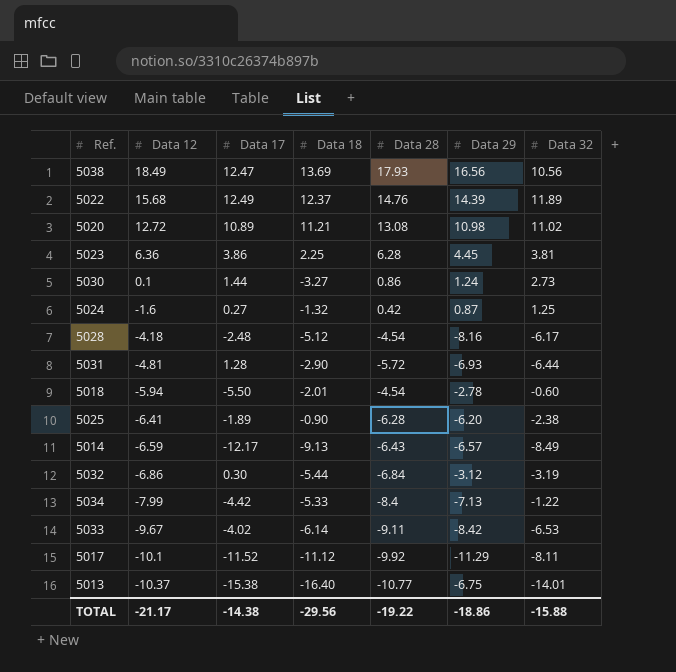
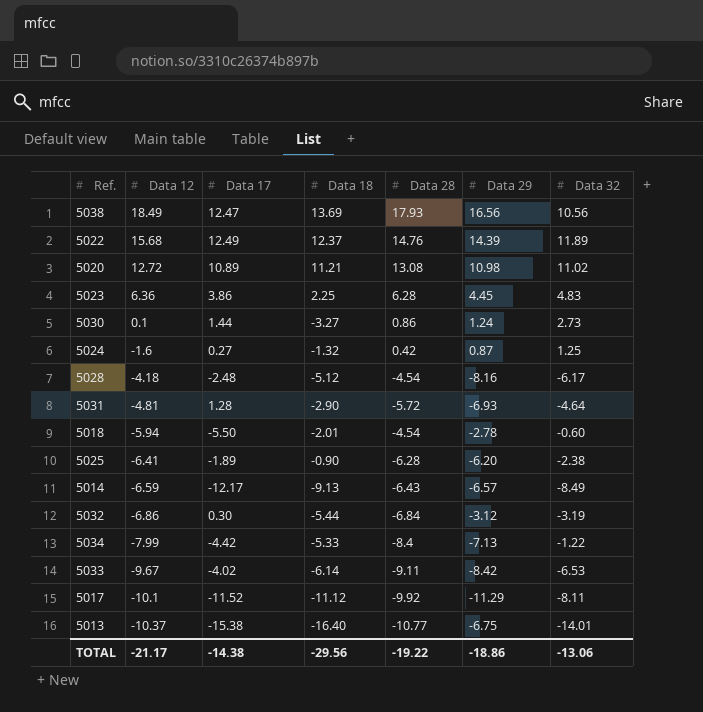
5023 | Data 32: 3.81 -> 4.83
5031 | Data 32: -6.44 -> -4.64
TOTAL | Data 32: -15.88 -> -13.06

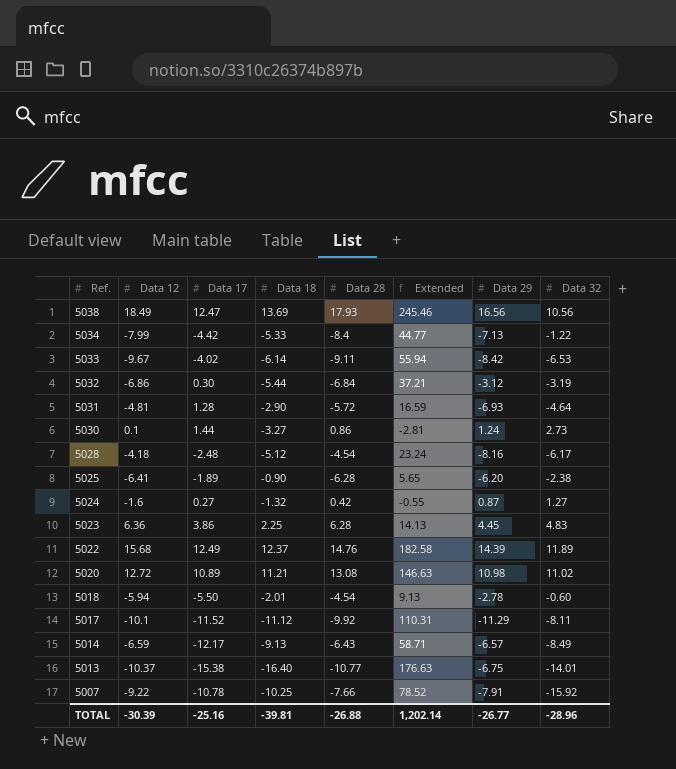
row order: Data 12 descending -> Ref. descending
column Extended | formula: none -> [Data 18] * [Data 28]
5024 | Data 32: 1.25 -> 1.27
row 5007: none -> -9.22 | -10.78 | -10.25 | -7.66 | 78.52 | -7.91 | -15.92
TOTAL | Data 12: -21.17 -> -30.39
TOTAL | Data 17: -14.38 -> -25.16
TOTAL | Data 18: -29.56 -> -39.81
TOTAL | Data 28: -19.22 -> -26.88
TOTAL | Data 29: -18.86 -> -26.77
TOTAL | Data 32: -13.06 -> -28.96

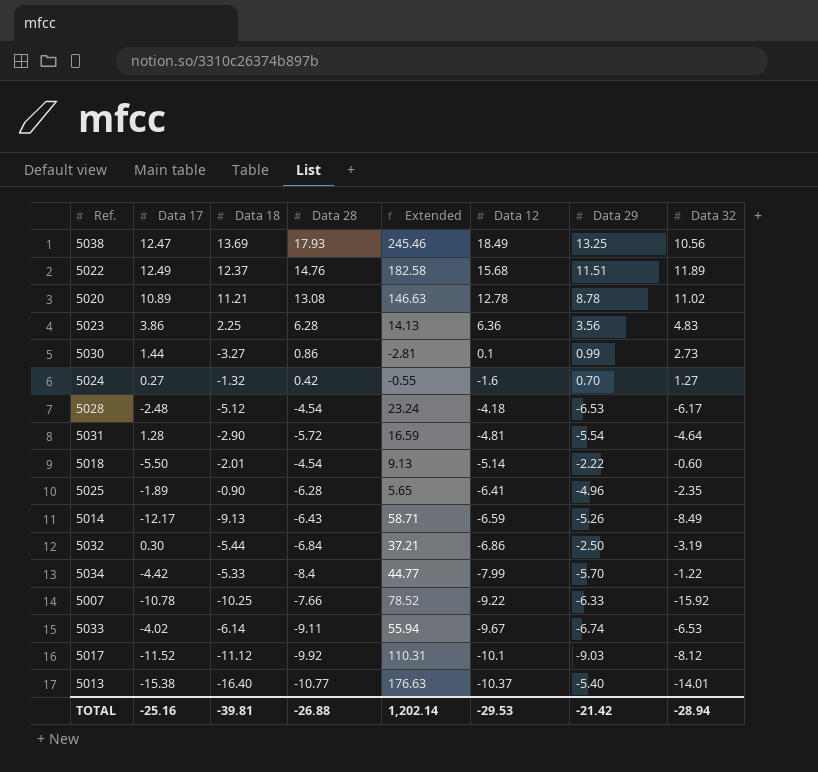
row order: Ref. descending -> Data 12 descending
column Data 12 | position: 2 -> 6
5038 | Data 29: 16.56 -> 13.25
5022 | Data 29: 14.39 -> 11.51
5020 | Data 12: 12.72 -> 12.78
5020 | Data 29: 10.98 -> 8.78
5023 | Data 29: 4.45 -> 3.56
5030 | Data 29: 1.24 -> 0.99
5024 | Data 29: 0.87 -> 0.70
5028 | Data 29: -8.16 -> -6.53
5031 | Data 29: -6.93 -> -5.54
5018 | Data 12: -5.94 -> -5.14
5018 | Data 29: -2.78 -> -2.22
5025 | Data 29: -6.20 -> -4.96
5025 | Data 32: -2.38 -> -2.35
5014 | Data 29: -6.57 -> -5.26
5032 | Data 29: -3.12 -> -2.50
5034 | Data 29: -7.13 -> -5.70
5007 | Data 29: -7.91 -> -6.33
5033 | Data 29: -8.42 -> -6.74
5017 | Data 29: -11.29 -> -9.03
5017 | Data 32: -8.11 -> -8.12
5013 | Data 29: -6.75 -> -5.40
TOTAL | Data 12: -30.39 -> -29.53
TOTAL | Data 29: -26.77 -> -21.42
TOTAL | Data 32: -28.96 -> -28.94

